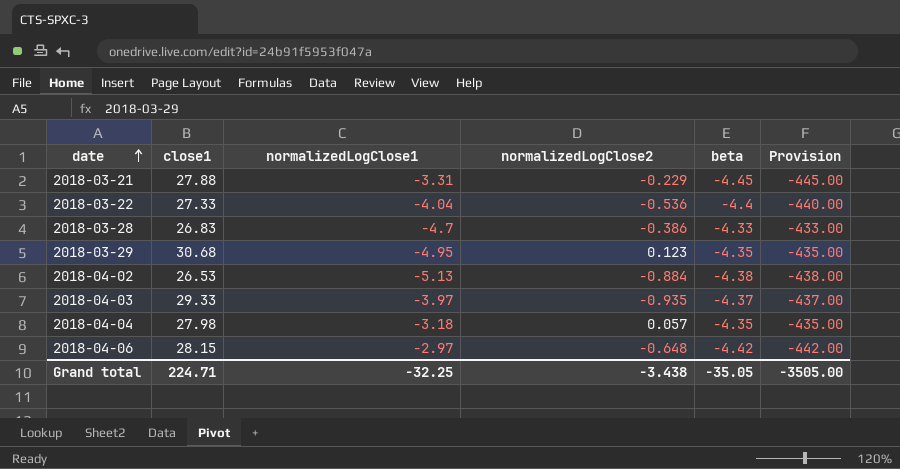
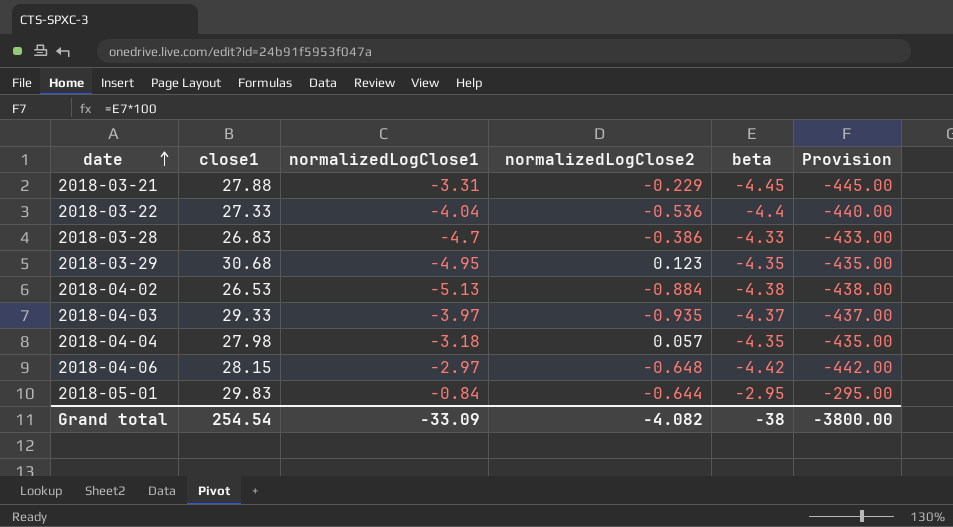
row 2018-05-01: none -> 29.83 | -0.84 | -0.644 | -2.95 | -295.00
Grand total | close1: 224.71 -> 254.54
Grand total | normalizedLogClose1: -32.25 -> -33.09
Grand total | normalizedLogClose2: -3.438 -> -4.082
Grand total | beta: -35.05 -> -38
Grand total | Provision: -3505.00 -> -3800.00

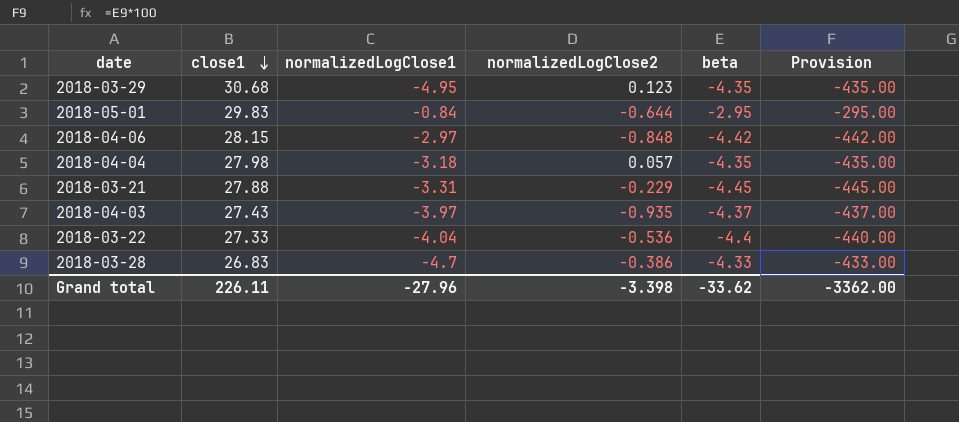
row order: date ascending -> close1 descending
row 2018-04-02: 26.53 | -5.13 | -0.884 | -4.38 | -438.00 -> none
2018-04-06 | normalizedLogClose2: -0.648 -> -0.848
2018-04-03 | close1: 29.33 -> 27.43
Grand total | close1: 254.54 -> 226.11
Grand total | normalizedLogClose1: -33.09 -> -27.96
Grand total | normalizedLogClose2: -4.082 -> -3.398
Grand total | beta: -38 -> -33.62
Grand total | Provision: -3800.00 -> -3362.00

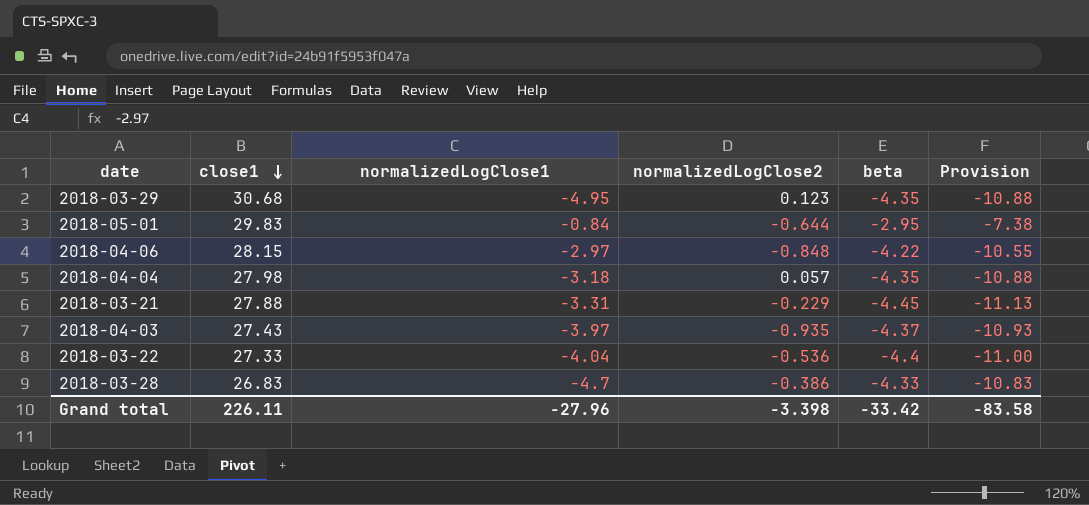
column Provision | formula: [beta] * 100 -> [beta] * 2.5
2018-04-06 | beta: -4.42 -> -4.22
Grand total | beta: -33.62 -> -33.42
Grand total | Provision: -3362.00 -> -83.58

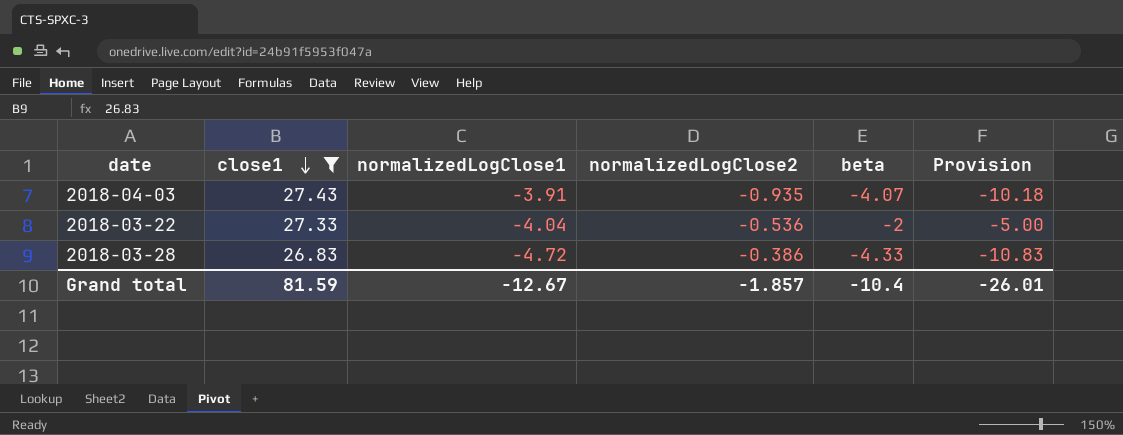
filter: none -> close1 <= 27.43
2018-04-03 | normalizedLogClose1: -3.97 -> -3.91
2018-04-03 | beta: -4.37 -> -4.07
2018-04-03 | Provision: -10.93 -> -10.18
2018-03-22 | beta: -4.4 -> -2
2018-03-22 | Provision: -11.00 -> -5.00
2018-03-28 | normalizedLogClose1: -4.7 -> -4.72
Grand total | close1: 226.11 -> 81.59
Grand total | normalizedLogClose1: -27.96 -> -12.67
Grand total | normalizedLogClose2: -3.398 -> -1.857
Grand total | beta: -33.42 -> -10.4
Grand total | Provision: -83.58 -> -26.01

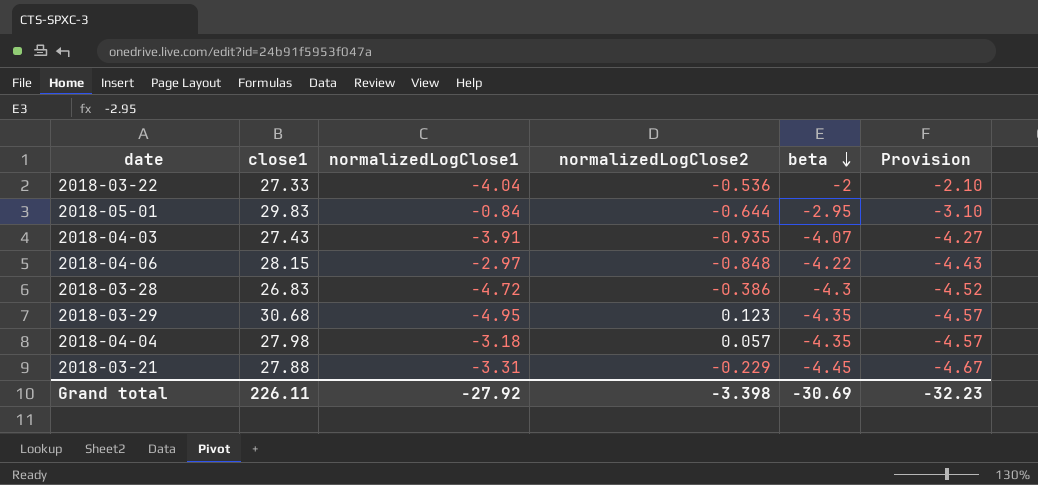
filter: close1 <= 27.43 -> none
row order: close1 descending -> beta descending
column Provision | formula: [beta] * 2.5 -> [beta] * 1.05
2018-03-28 | beta: -4.33 -> -4.3
Grand total | close1: 81.59 -> 226.11
Grand total | normalizedLogClose1: -12.67 -> -27.92
Grand total | normalizedLogClose2: -1.857 -> -3.398
Grand total | beta: -10.4 -> -30.69
Grand total | Provision: -26.01 -> -32.23

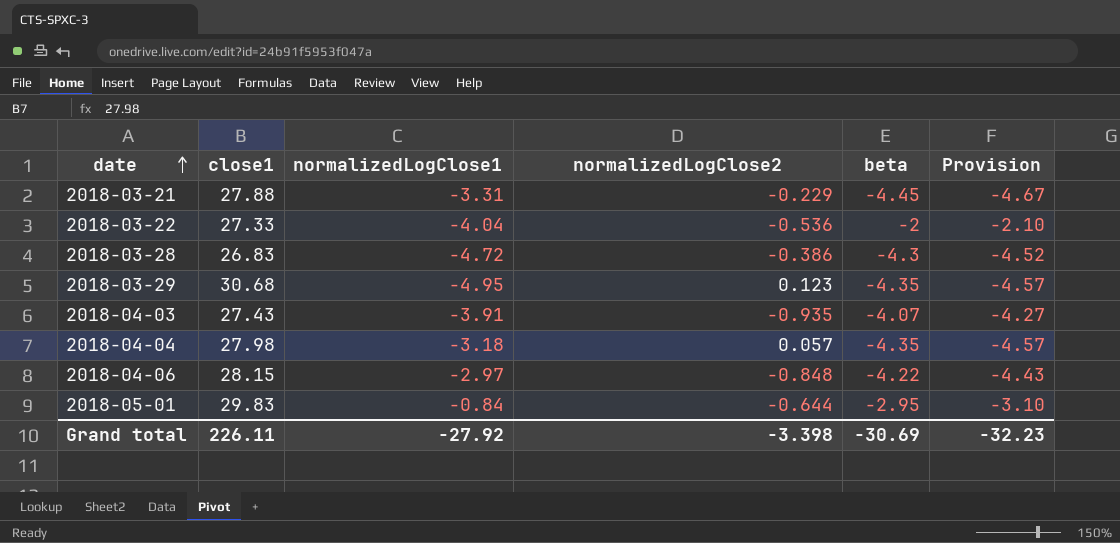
row order: beta descending -> date ascending

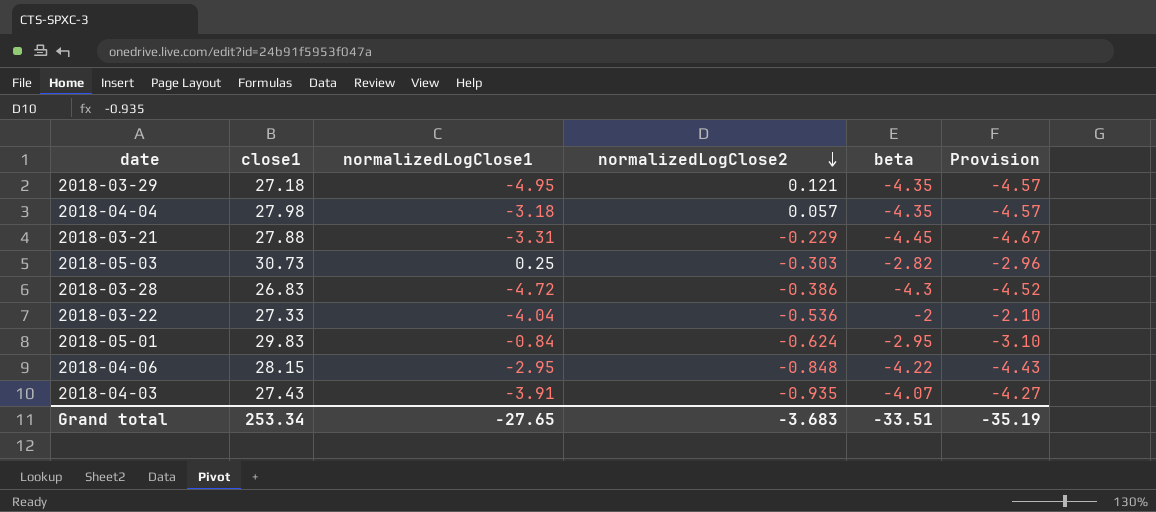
row order: date ascending -> normalizedLogClose2 descending
2018-03-29 | close1: 30.68 -> 27.18
2018-03-29 | normalizedLogClose2: 0.123 -> 0.121
row 2018-05-03: none -> 30.73 | 0.25 | -0.303 | -2.82 | -2.96
2018-05-01 | normalizedLogClose2: -0.644 -> -0.624
2018-04-06 | normalizedLogClose1: -2.97 -> -2.95
Grand total | close1: 226.11 -> 253.34
Grand total | normalizedLogClose1: -27.92 -> -27.65
Grand total | normalizedLogClose2: -3.398 -> -3.683
Grand total | beta: -30.69 -> -33.51
Grand total | Provision: -32.23 -> -35.19

